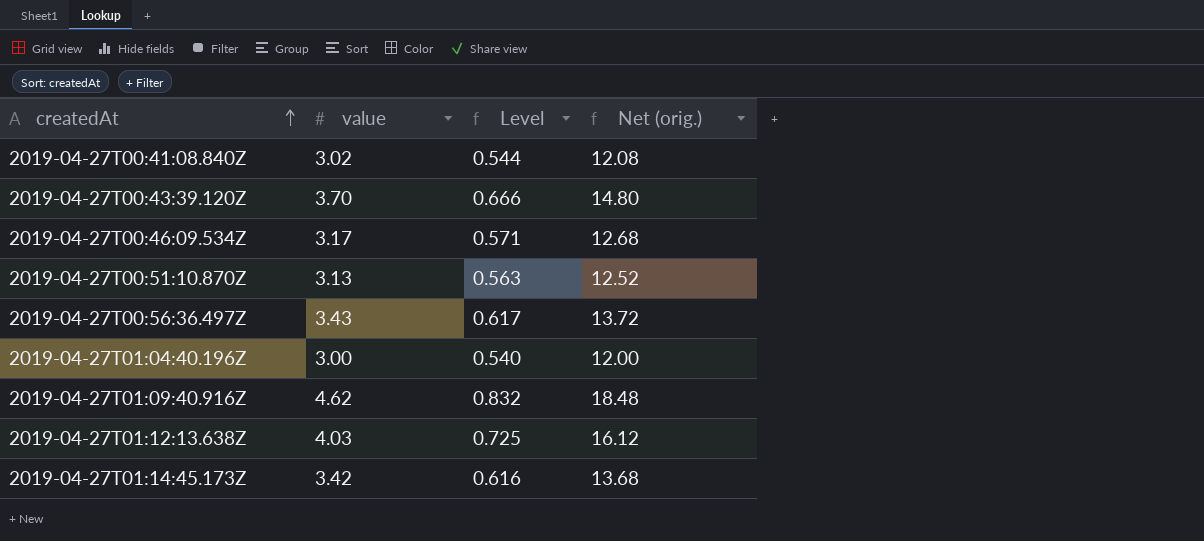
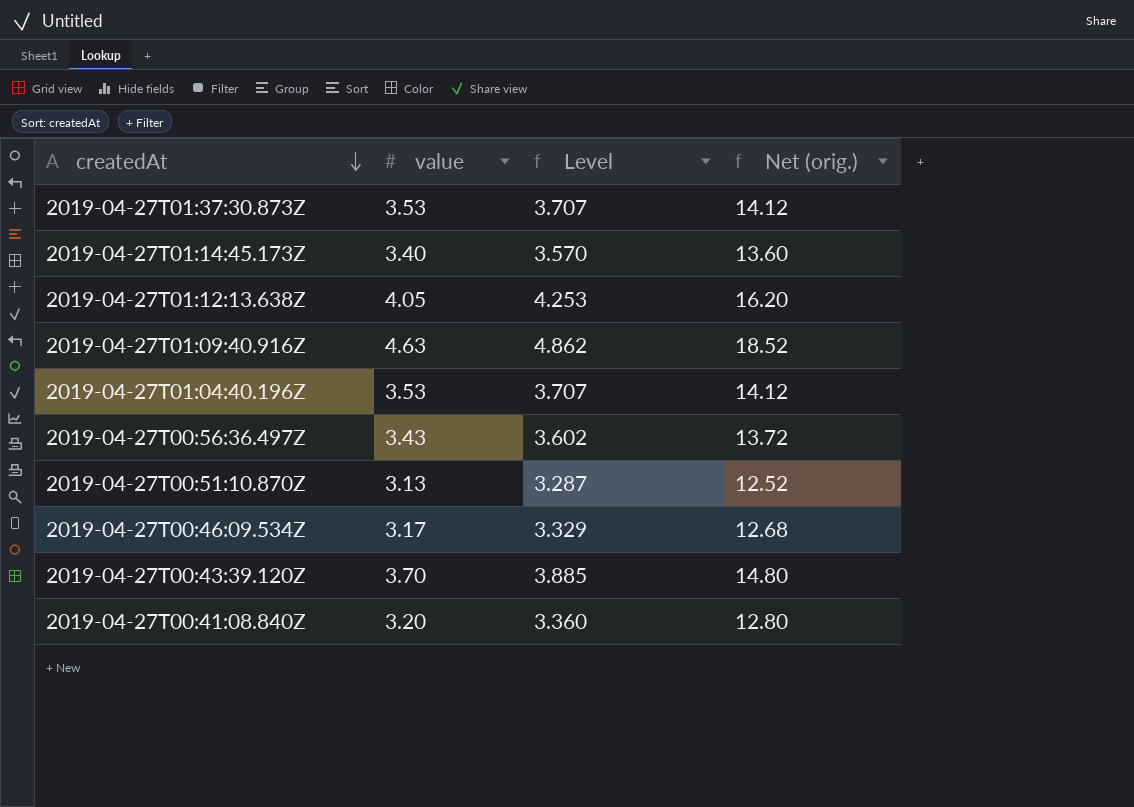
row order: createdAt ascending -> createdAt descending
column Level | formula: [value] * 0.18 -> [value] * 1.05
row 2019-04-27T01:37:30.873Z: none -> 3.53 | 3.707 | 14.12
2019-04-27T01:14:45.173Z | value: 3.42 -> 3.40
2019-04-27T01:14:45.173Z | Net (orig.): 13.68 -> 13.60
2019-04-27T01:12:13.638Z | value: 4.03 -> 4.05
2019-04-27T01:12:13.638Z | Net (orig.): 16.12 -> 16.20
2019-04-27T01:09:40.916Z | value: 4.62 -> 4.63
2019-04-27T01:09:40.916Z | Net (orig.): 18.48 -> 18.52
2019-04-27T01:04:40.196Z | value: 3.00 -> 3.53
2019-04-27T01:04:40.196Z | Net (orig.): 12.00 -> 14.12
2019-04-27T00:41:08.840Z | value: 3.02 -> 3.20
2019-04-27T00:41:08.840Z | Net (orig.): 12.08 -> 12.80

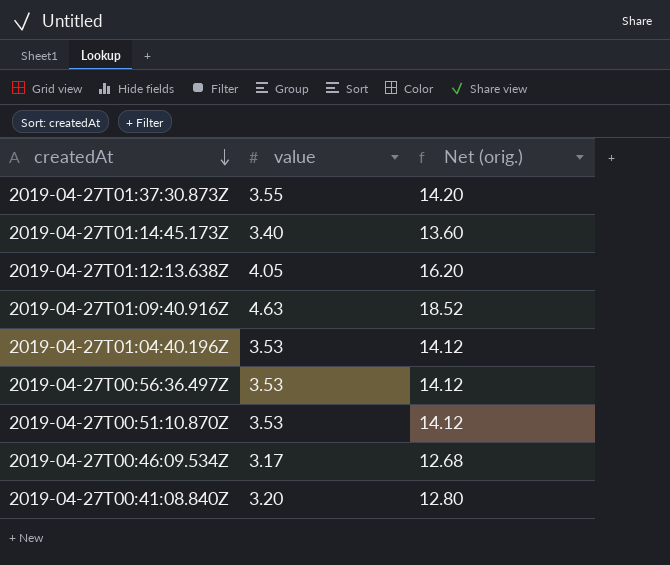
column Level | formula: [value] * 1.05 -> none
row 2019-04-27T00:43:39.120Z: 3.70 | 3.885 | 14.80 -> none
2019-04-27T01:37:30.873Z | value: 3.53 -> 3.55
2019-04-27T01:37:30.873Z | Net (orig.): 14.12 -> 14.20
2019-04-27T00:56:36.497Z | value: 3.43 -> 3.53
2019-04-27T00:56:36.497Z | Net (orig.): 13.72 -> 14.12
2019-04-27T00:51:10.870Z | value: 3.13 -> 3.53
2019-04-27T00:51:10.870Z | Net (orig.): 12.52 -> 14.12

